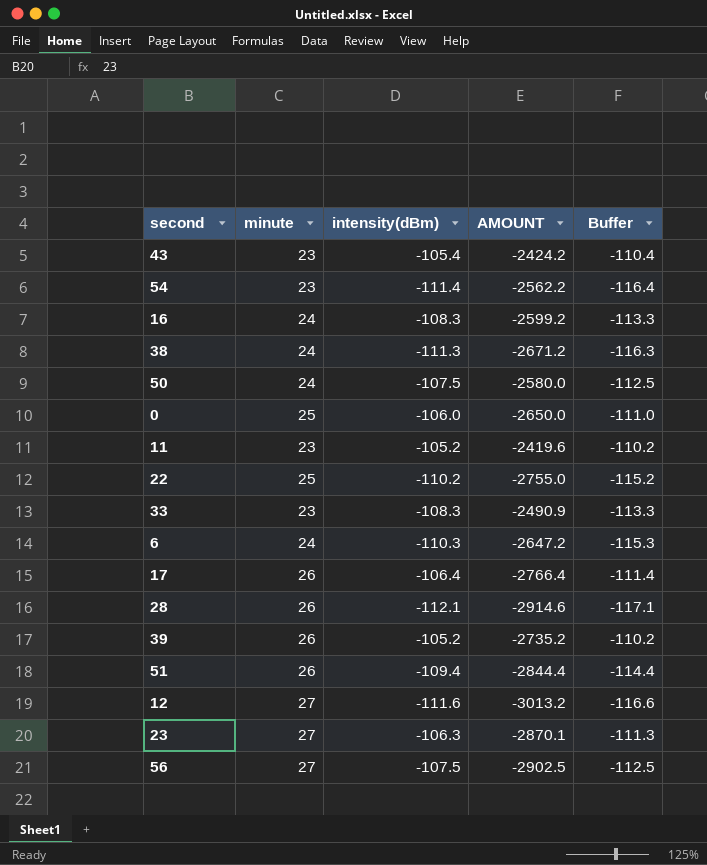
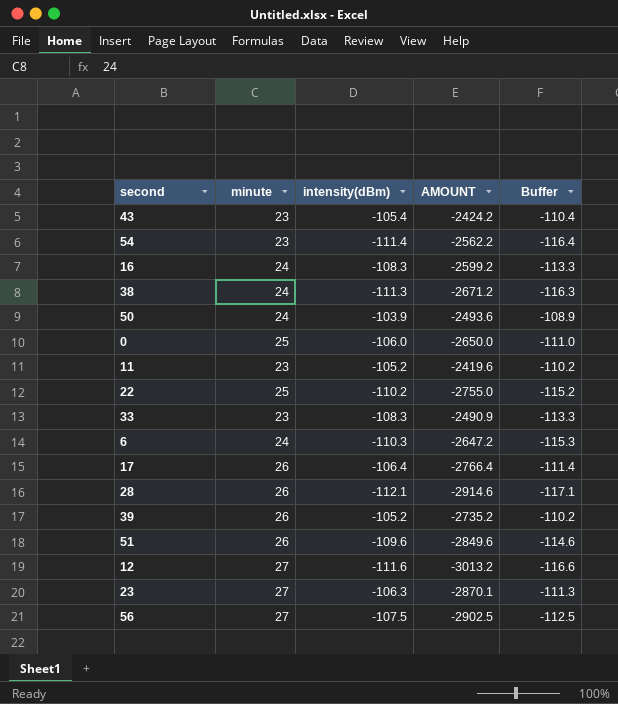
50 | intensity(dBm): -107.5 -> -103.9
50 | AMOUNT: -2580.0 -> -2493.6
50 | Buffer: -112.5 -> -108.9
51 | intensity(dBm): -109.4 -> -109.6
51 | AMOUNT: -2844.4 -> -2849.6
51 | Buffer: -114.4 -> -114.6

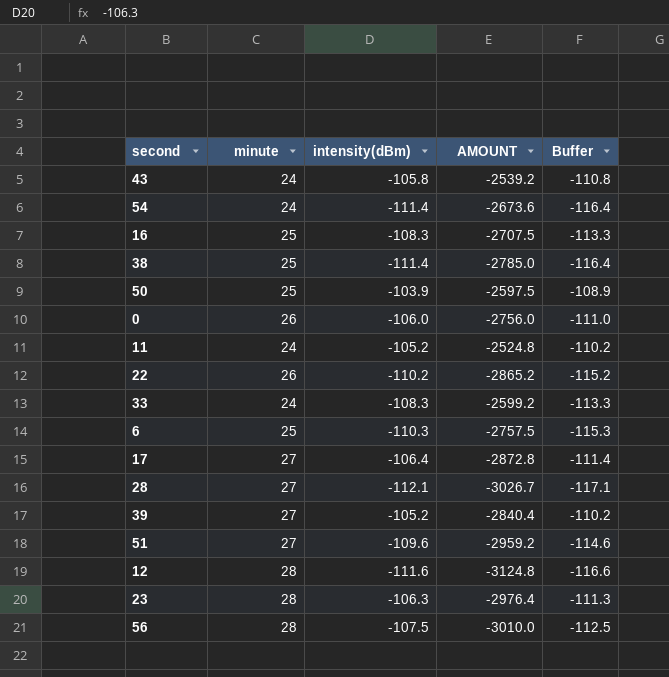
43 | minute: 23 -> 24
43 | intensity(dBm): -105.4 -> -105.8
43 | AMOUNT: -2424.2 -> -2539.2
43 | Buffer: -110.4 -> -110.8
54 | minute: 23 -> 24
54 | AMOUNT: -2562.2 -> -2673.6
16 | minute: 24 -> 25
16 | AMOUNT: -2599.2 -> -2707.5
38 | minute: 24 -> 25
38 | intensity(dBm): -111.3 -> -111.4
38 | AMOUNT: -2671.2 -> -2785.0
38 | Buffer: -116.3 -> -116.4
50 | minute: 24 -> 25
50 | AMOUNT: -2493.6 -> -2597.5
0 | minute: 25 -> 26
0 | AMOUNT: -2650.0 -> -2756.0
11 | minute: 23 -> 24
11 | AMOUNT: -2419.6 -> -2524.8
22 | minute: 25 -> 26
22 | AMOUNT: -2755.0 -> -2865.2
33 | minute: 23 -> 24
33 | AMOUNT: -2490.9 -> -2599.2
6 | minute: 24 -> 25
6 | AMOUNT: -2647.2 -> -2757.5
17 | minute: 26 -> 27
17 | AMOUNT: -2766.4 -> -2872.8
28 | minute: 26 -> 27
28 | AMOUNT: -2914.6 -> -3026.7
39 | minute: 26 -> 27
39 | AMOUNT: -2735.2 -> -2840.4
51 | minute: 26 -> 27
51 | AMOUNT: -2849.6 -> -2959.2
12 | minute: 27 -> 28
12 | AMOUNT: -3013.2 -> -3124.8
23 | minute: 27 -> 28
23 | AMOUNT: -2870.1 -> -2976.4
56 | minute: 27 -> 28
56 | AMOUNT: -2902.5 -> -3010.0

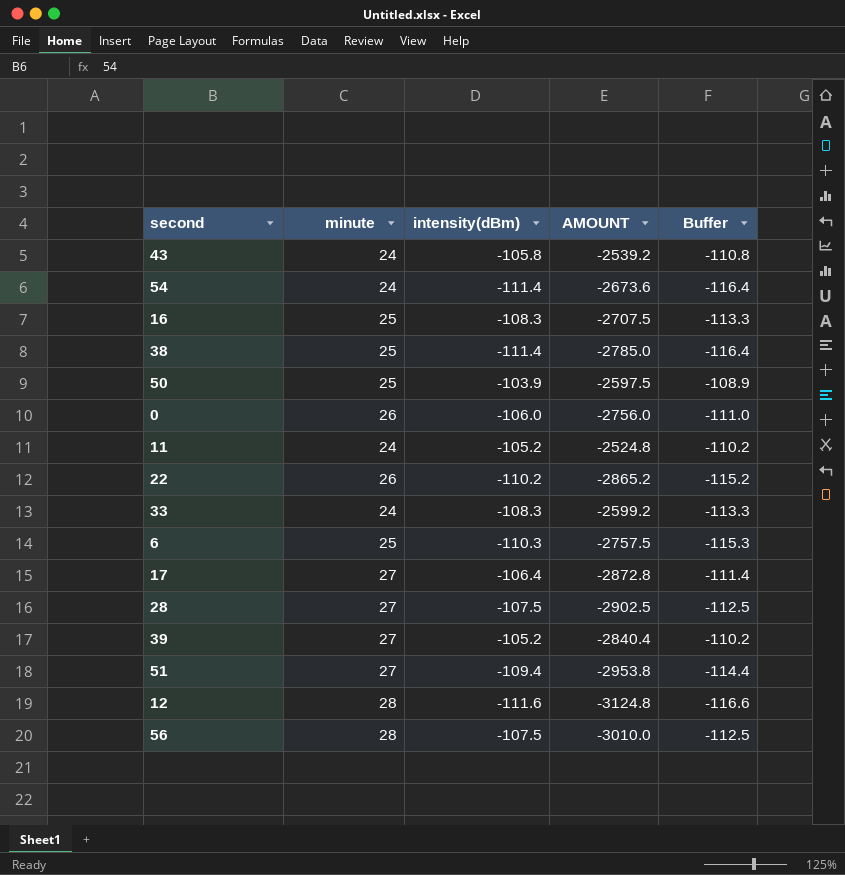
row 23: 28 | -106.3 | -2976.4 | -111.3 -> none
28 | intensity(dBm): -112.1 -> -107.5
28 | AMOUNT: -3026.7 -> -2902.5
28 | Buffer: -117.1 -> -112.5
51 | intensity(dBm): -109.6 -> -109.4
51 | AMOUNT: -2959.2 -> -2953.8
51 | Buffer: -114.6 -> -114.4

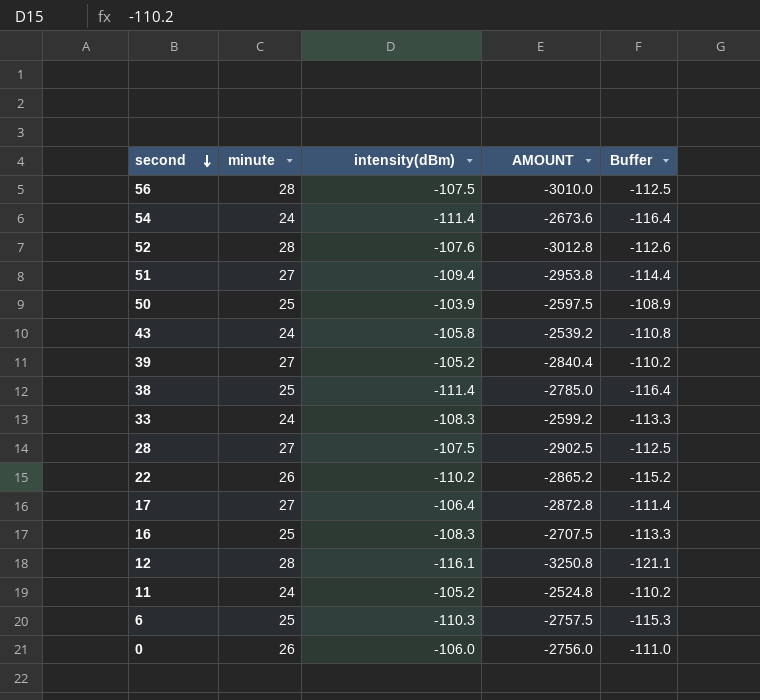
row order: none -> second descending
row 52: none -> 28 | -107.6 | -3012.8 | -112.6
12 | intensity(dBm): -111.6 -> -116.1
12 | AMOUNT: -3124.8 -> -3250.8
12 | Buffer: -116.6 -> -121.1

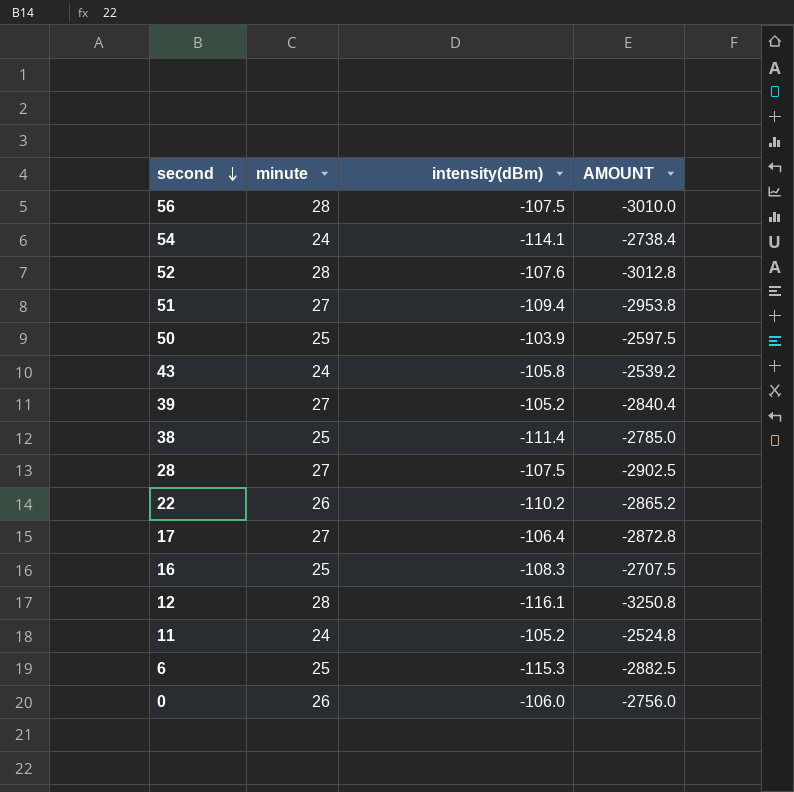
column Buffer | formula: [intensity(dBm)] - 5 -> none
row 33: 24 | -108.3 | -2599.2 | -113.3 -> none
54 | intensity(dBm): -111.4 -> -114.1
54 | AMOUNT: -2673.6 -> -2738.4
6 | intensity(dBm): -110.3 -> -115.3
6 | AMOUNT: -2757.5 -> -2882.5

